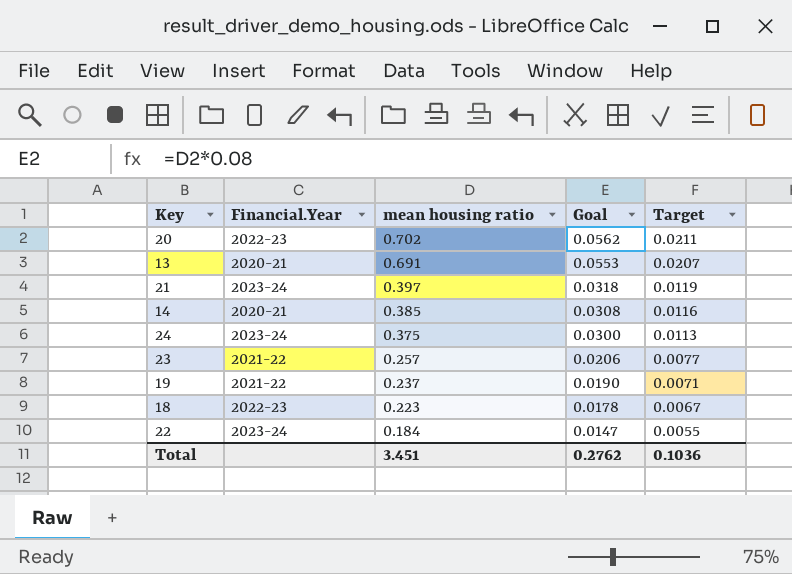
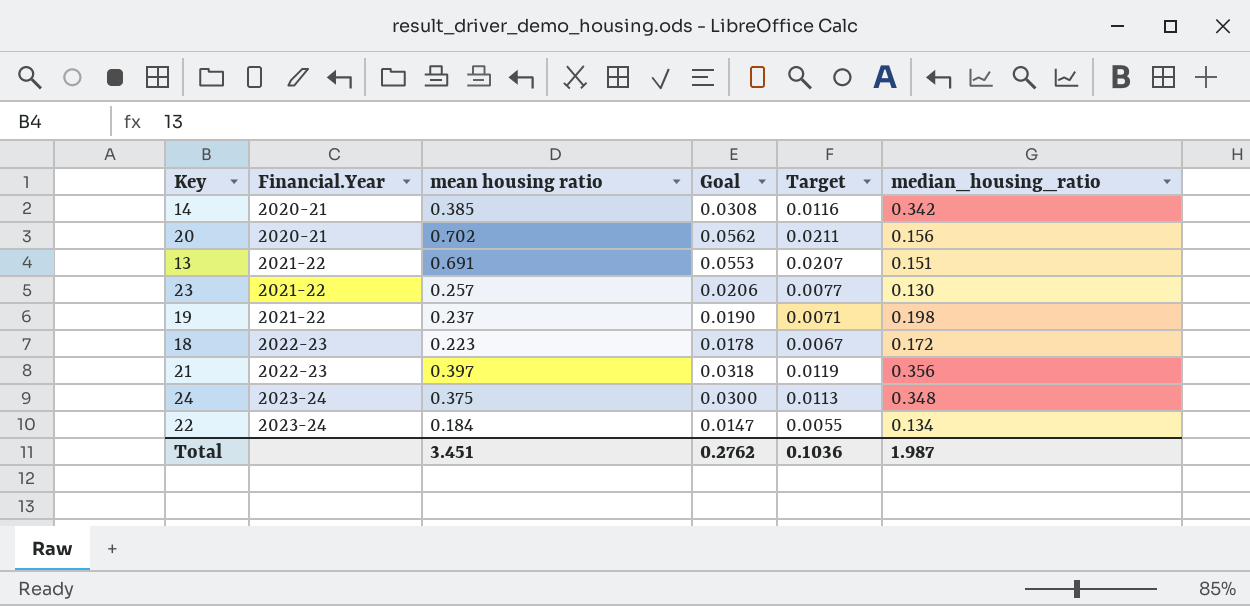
row order: mean housing ratio descending -> Financial.Year ascending
column median_housing_ratio | position: none -> 6
20 | Financial.Year: 2022-23 -> 2020-21
13 | Financial.Year: 2020-21 -> 2021-22
21 | Financial.Year: 2023-24 -> 2022-23

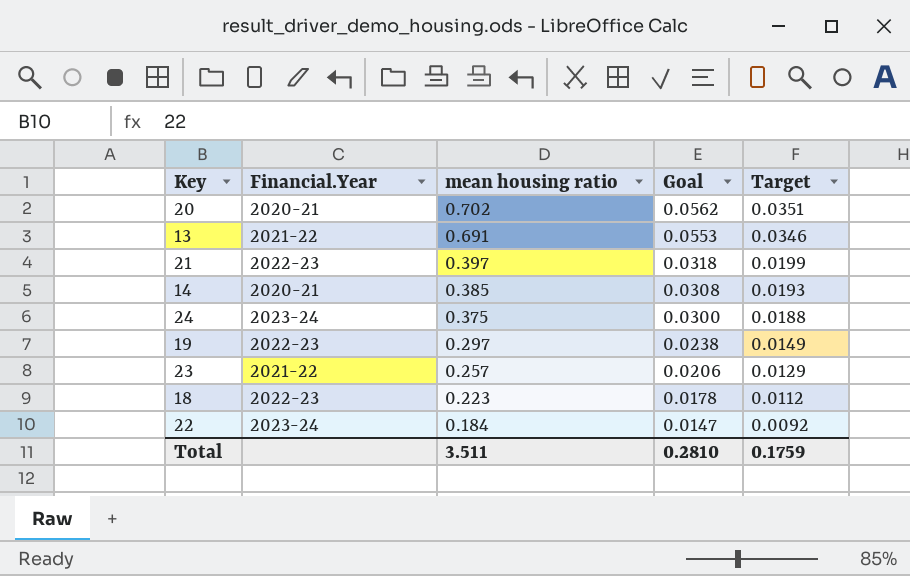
row order: Financial.Year ascending -> mean housing ratio descending
column median_housing_ratio | position: 6 -> none
column Target | formula: [mean housing ratio] * 0.03 -> [mean housing ratio] * 0.05
19 | Financial.Year: 2021-22 -> 2022-23
19 | mean housing ratio: 0.237 -> 0.297
19 | Goal: 0.0190 -> 0.0238
Total | mean housing ratio: 3.451 -> 3.511
Total | Goal: 0.2762 -> 0.2810
Total | Target: 0.1036 -> 0.1759

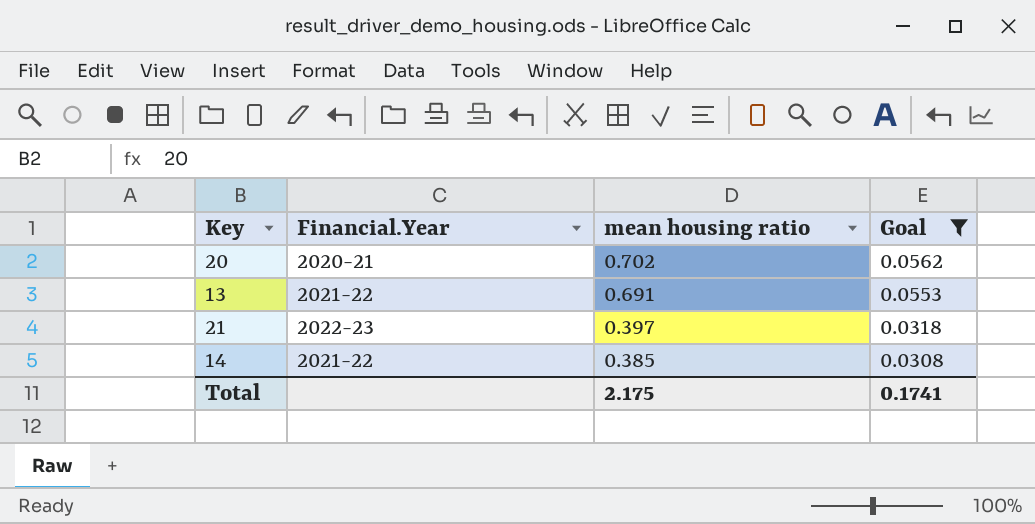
filter: none -> Goal >= 0.0308
column Target | formula: [mean housing ratio] * 0.05 -> none
14 | Financial.Year: 2020-21 -> 2021-22
Total | mean housing ratio: 3.511 -> 2.175
Total | Goal: 0.2810 -> 0.1741

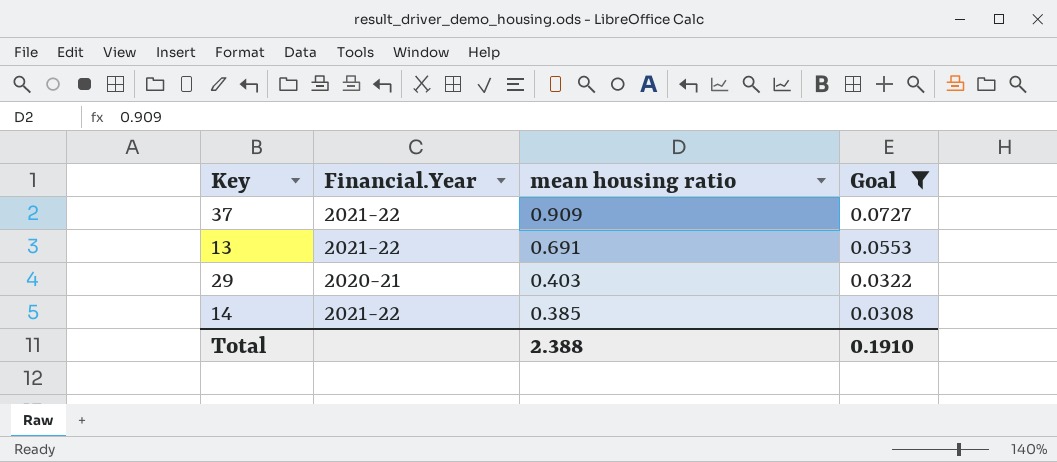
row 20: 2020-21 | 0.702 | 0.0562 -> none
row 21: 2022-23 | 0.397 | 0.0318 -> none
row 37: none -> 2021-22 | 0.909 | 0.0727
row 29: none -> 2020-21 | 0.403 | 0.0322
Total | mean housing ratio: 2.175 -> 2.388
Total | Goal: 0.1741 -> 0.1910

